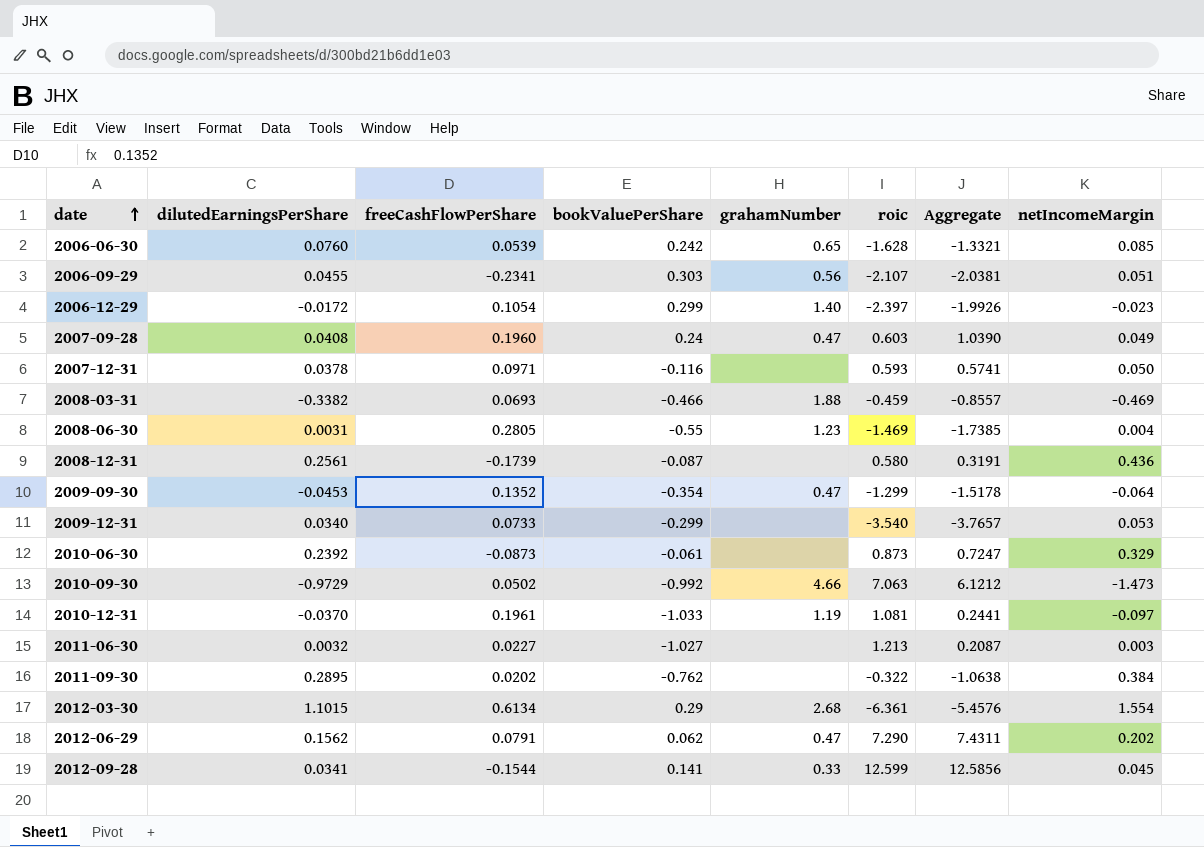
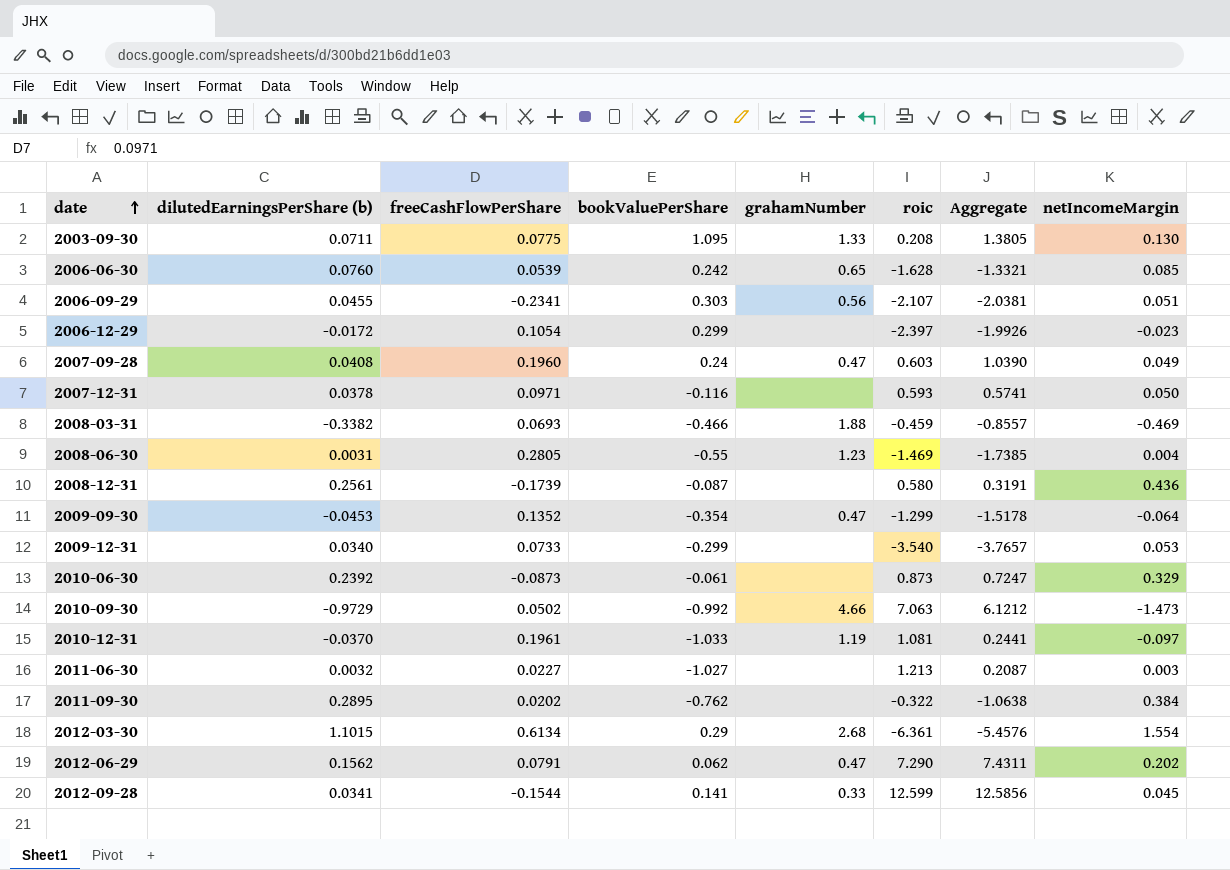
column name: dilutedEarningsPerShare -> dilutedEarningsPerShare (b)
row 2003-09-30: none -> 0.0711 | 0.0775 | 1.095 | 1.33 | 0.208 | 1.3805 | 0.130
2006-12-29 | grahamNumber: 1.40 -> none

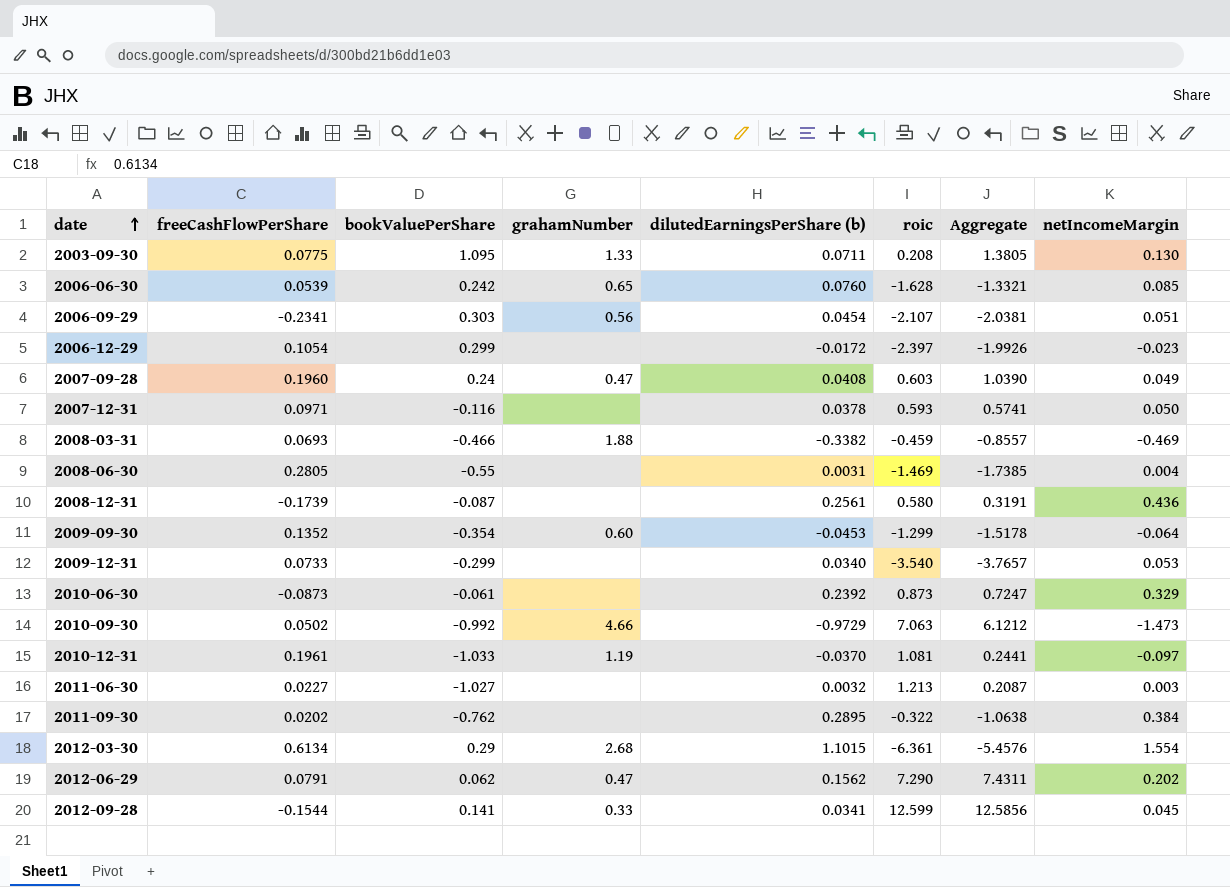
column dilutedEarningsPerShare (b) | position: 2 -> 5
2006-09-29 | dilutedEarningsPerShare (b): 0.0455 -> 0.0454
2008-06-30 | grahamNumber: 1.23 -> none
2009-09-30 | grahamNumber: 0.47 -> 0.60

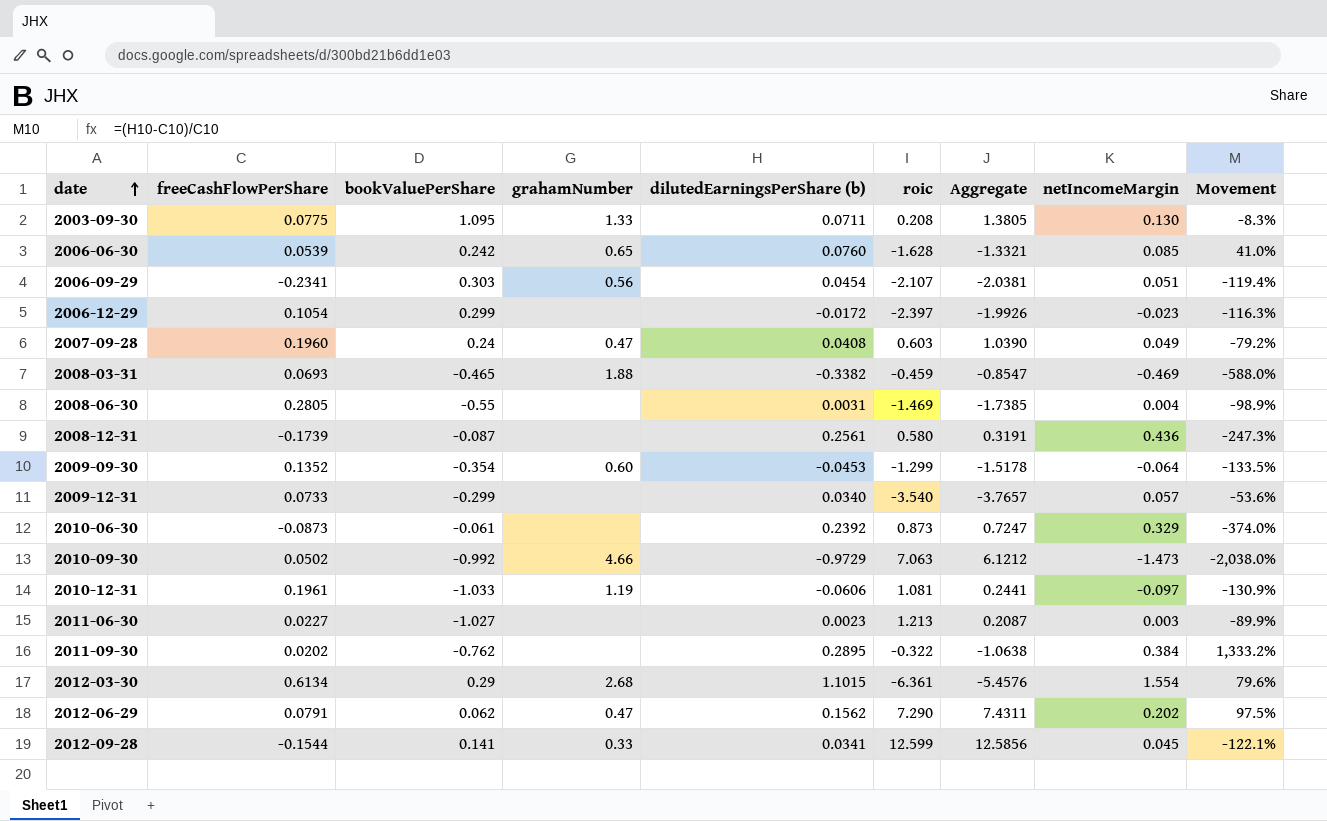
column Movement | formula: none -> ([dilutedEarningsPerShare (b)] - [freeCashFlowPerShare]) / [freeCashFlowPerShare]
row 2007-12-31: 0.0971 | -0.116 | none | 0.0378 | 0.593 | 0.5741 | 0.050 -> none
2008-03-31 | bookValuePerShare: -0.466 -> -0.465
2008-03-31 | Aggregate: -0.8557 -> -0.8547
2009-12-31 | netIncomeMargin: 0.053 -> 0.057
2010-12-31 | dilutedEarningsPerShare (b): -0.0370 -> -0.0606
2011-06-30 | dilutedEarningsPerShare (b): 0.0032 -> 0.0023

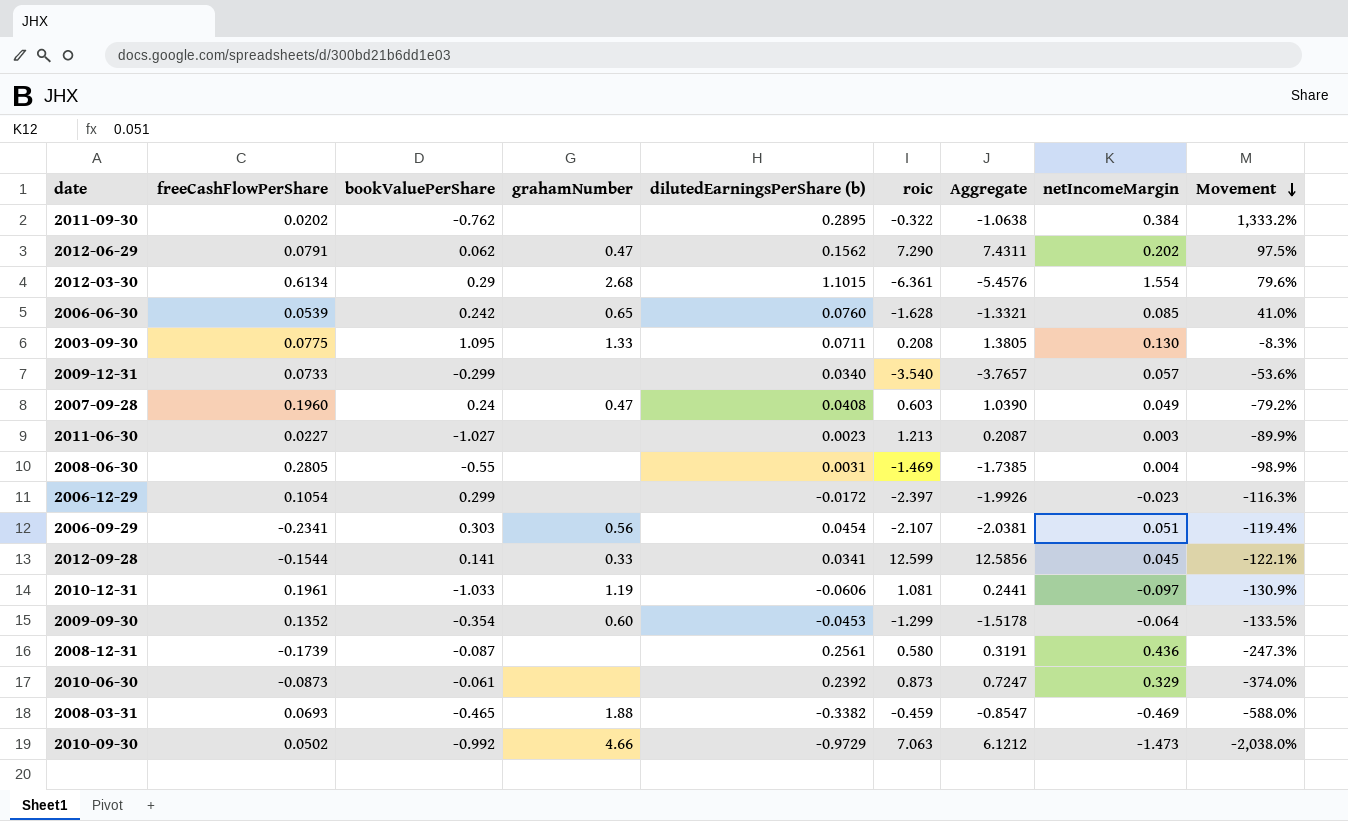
row order: date ascending -> Movement descending

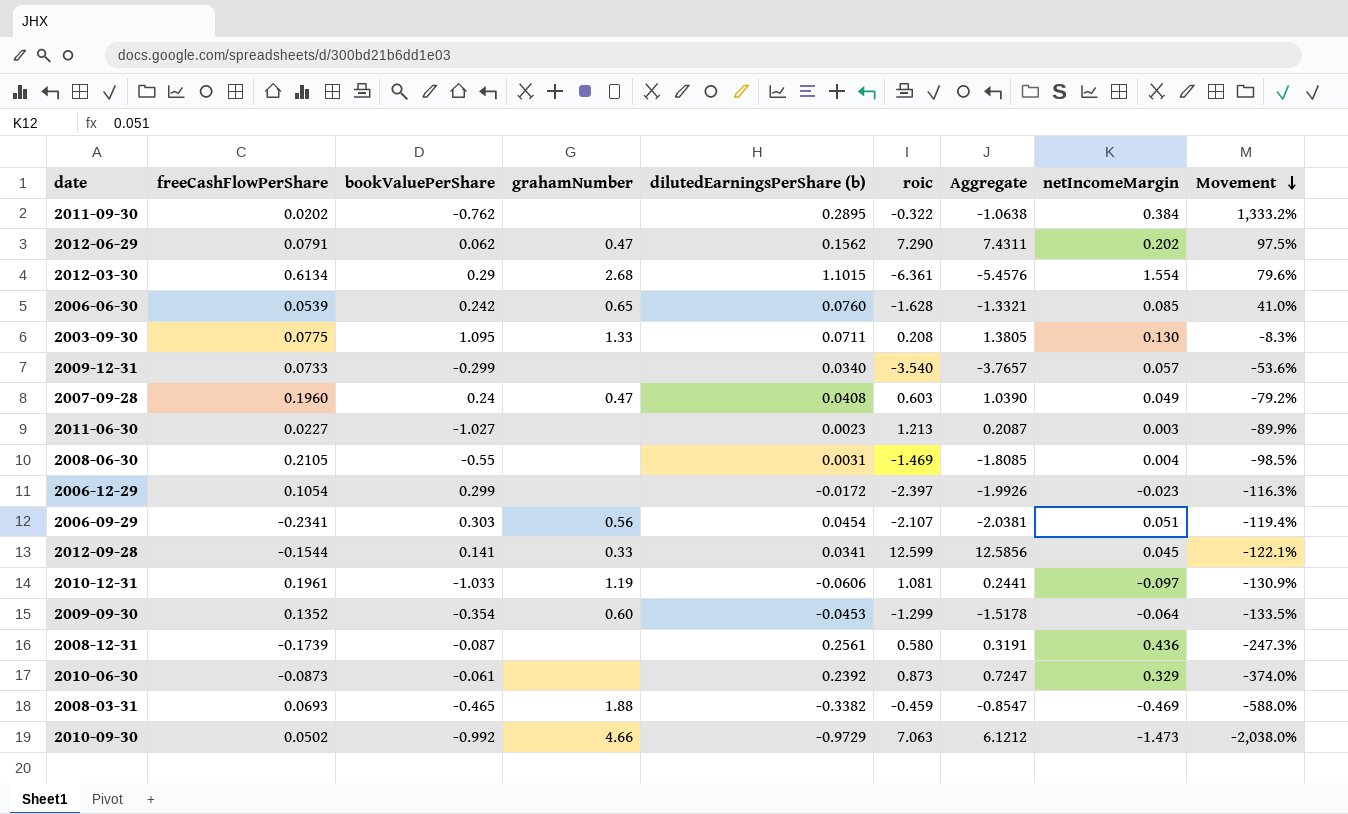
2008-06-30 | freeCashFlowPerShare: 0.2805 -> 0.2105
2008-06-30 | Aggregate: -1.7385 -> -1.8085
2008-06-30 | Movement: -98.9% -> -98.5%

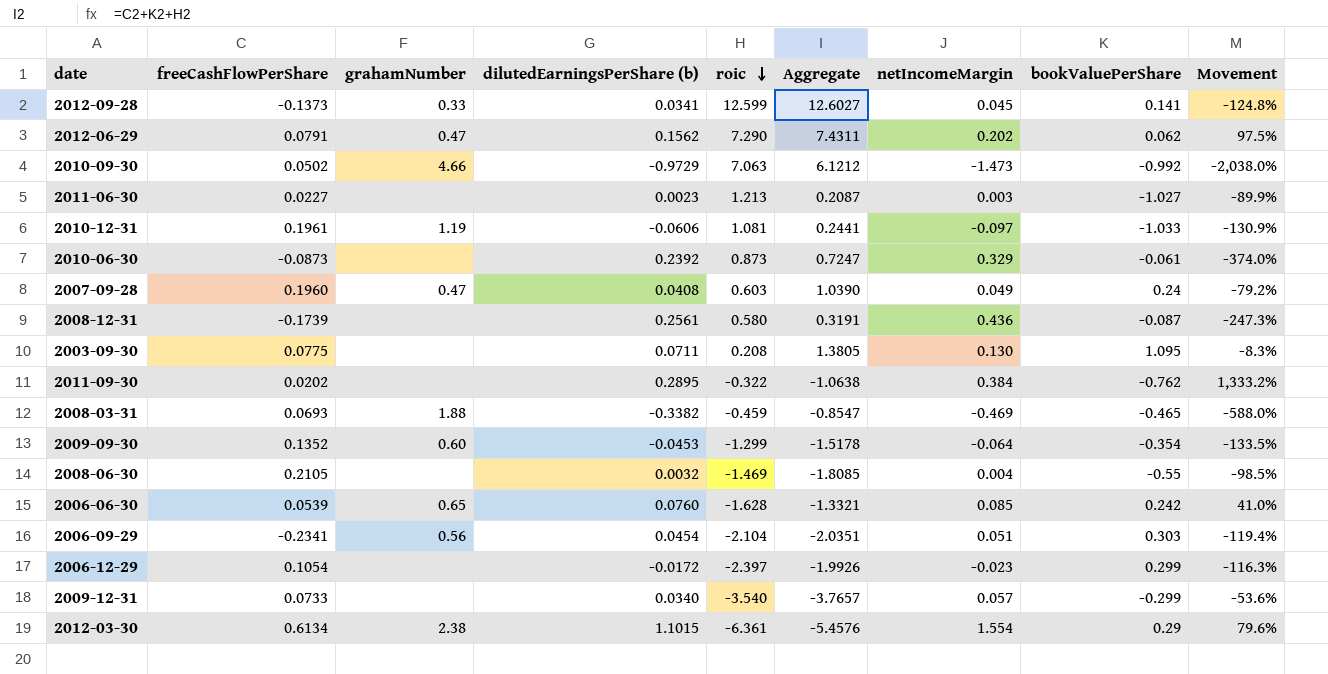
row order: Movement descending -> roic descending
column bookValuePerShare | position: 3 -> 8
2012-09-28 | freeCashFlowPerShare: -0.1544 -> -0.1373
2012-09-28 | Aggregate: 12.5856 -> 12.6027
2012-09-28 | Movement: -122.1% -> -124.8%
2003-09-30 | grahamNumber: 1.33 -> none
2008-06-30 | dilutedEarningsPerShare (b): 0.0031 -> 0.0032
2006-09-29 | roic: -2.107 -> -2.104
2006-09-29 | Aggregate: -2.0381 -> -2.0351
2012-03-30 | grahamNumber: 2.68 -> 2.38

